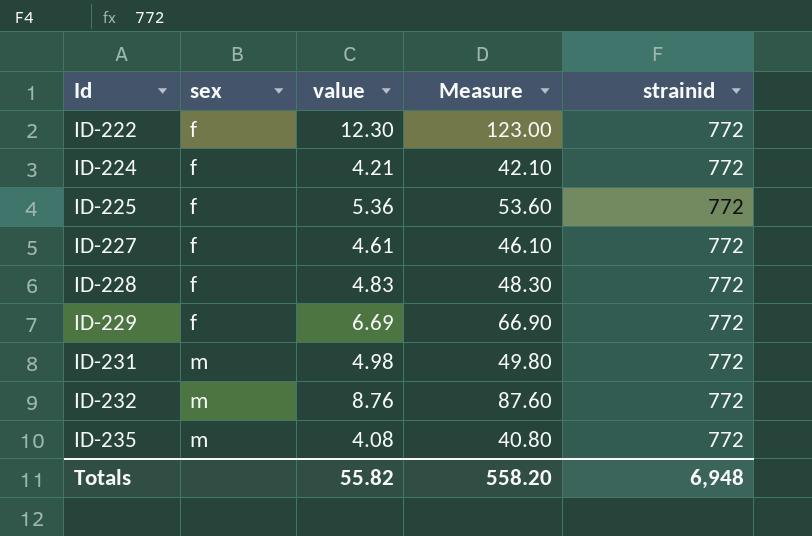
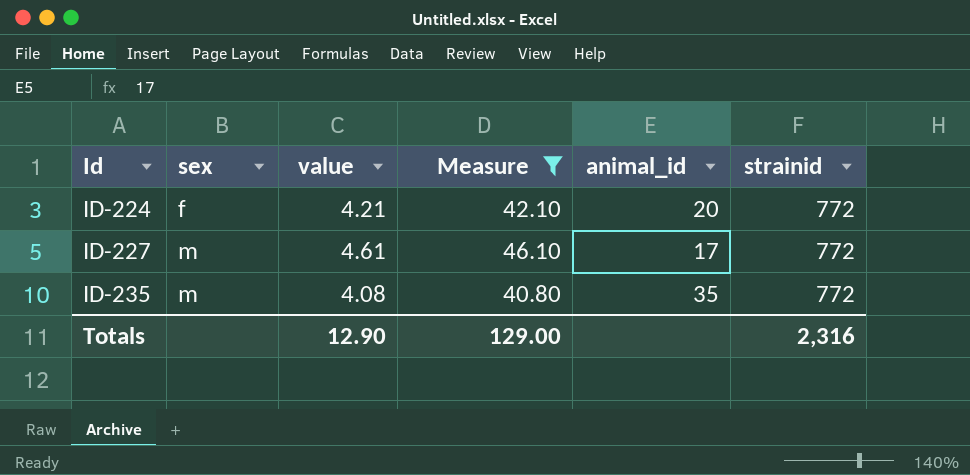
filter: none -> Measure <= 46.10
column animal_id | position: none -> 5
ID-227 | sex: f -> m
Totals | value: 55.82 -> 12.90
Totals | Measure: 558.20 -> 129.00
Totals | strainid: 6,948 -> 2,316

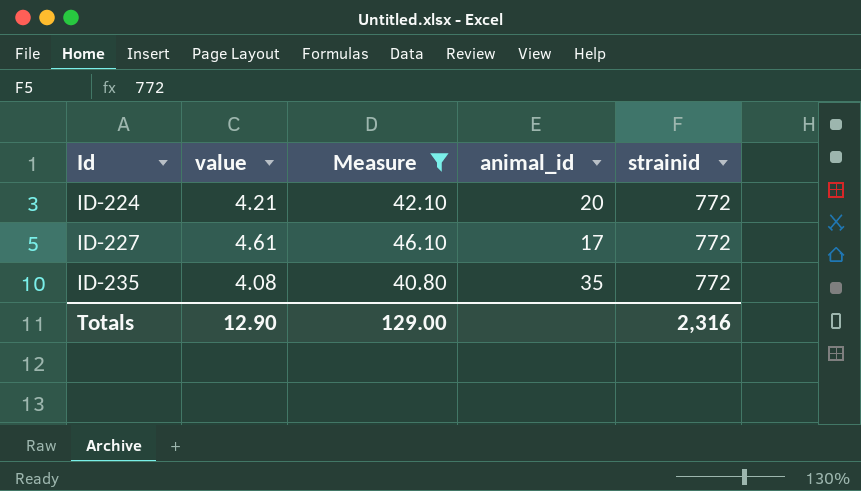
column sex | position: 2 -> none

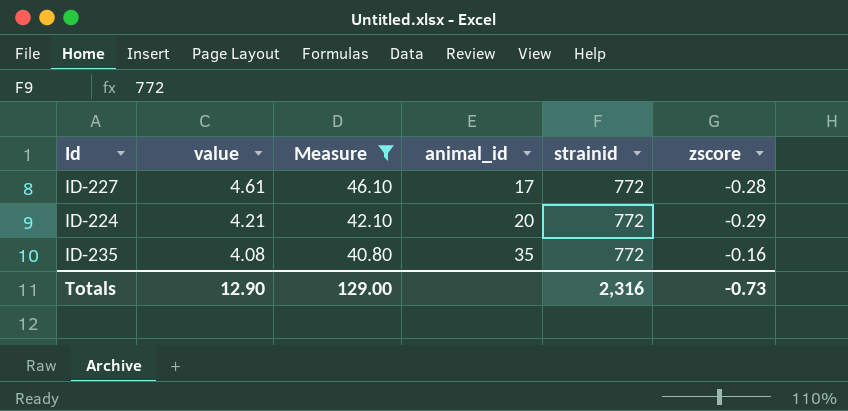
row order: Id ascending -> value descending
column zscore | position: none -> 6

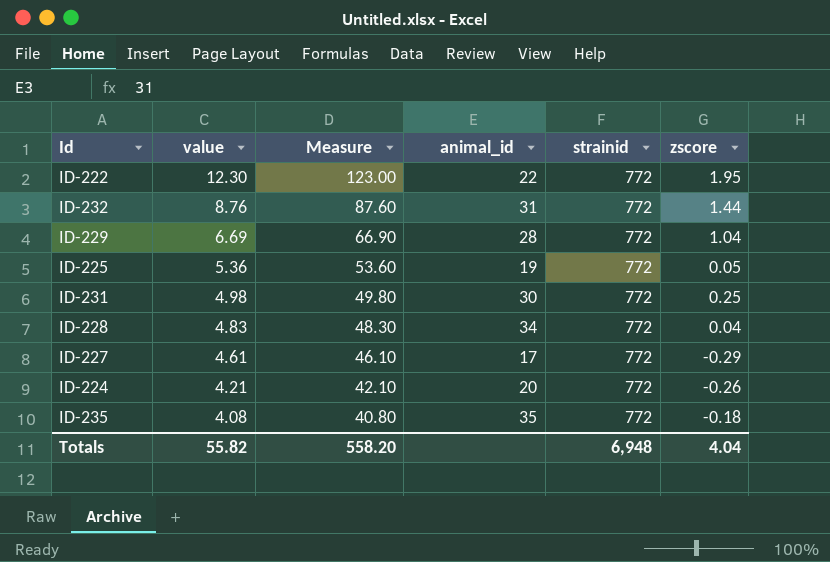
filter: Measure <= 46.10 -> none
ID-227 | zscore: -0.28 -> -0.29
ID-224 | zscore: -0.29 -> -0.26
ID-235 | zscore: -0.16 -> -0.18
Totals | value: 12.90 -> 55.82
Totals | Measure: 129.00 -> 558.20
Totals | strainid: 2,316 -> 6,948
Totals | zscore: -0.73 -> 4.04

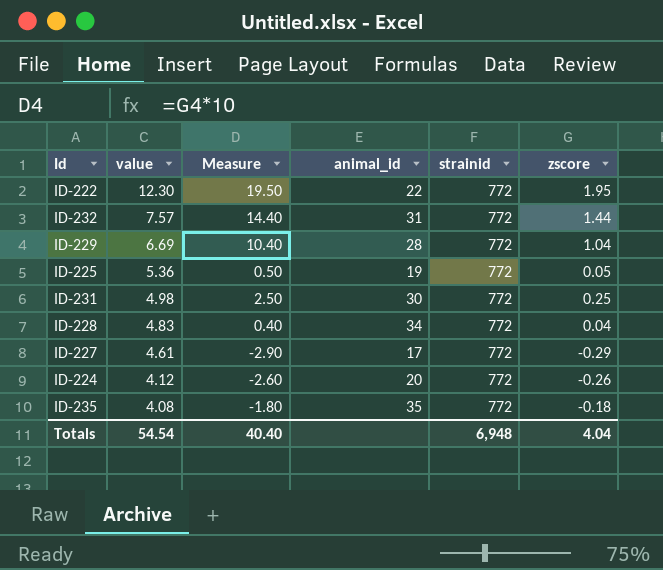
column Measure | formula: [value] * 10 -> [zscore] * 10
ID-232 | value: 8.76 -> 7.57
ID-224 | value: 4.21 -> 4.12
Totals | value: 55.82 -> 54.54
Totals | Measure: 558.20 -> 40.40

